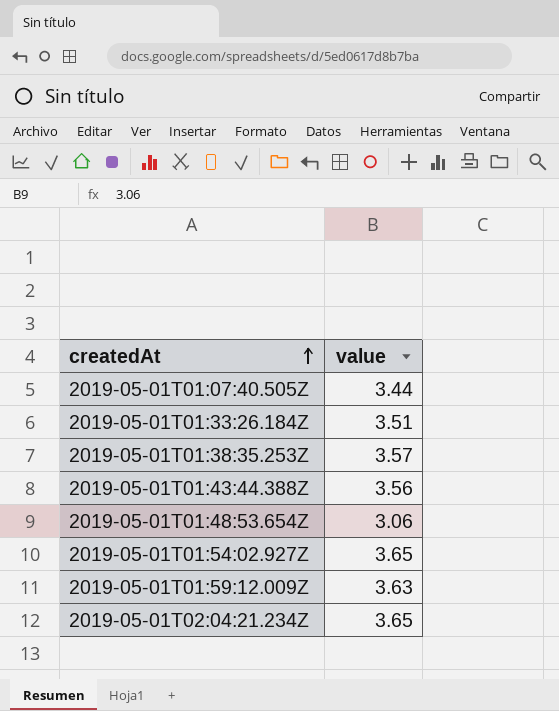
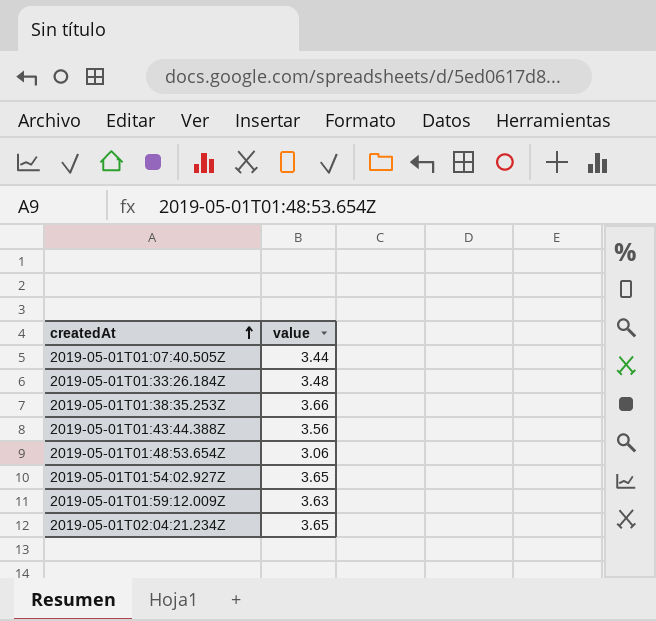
2019-05-01T01:33:26.184Z | value: 3.51 -> 3.48
2019-05-01T01:38:35.253Z | value: 3.57 -> 3.66

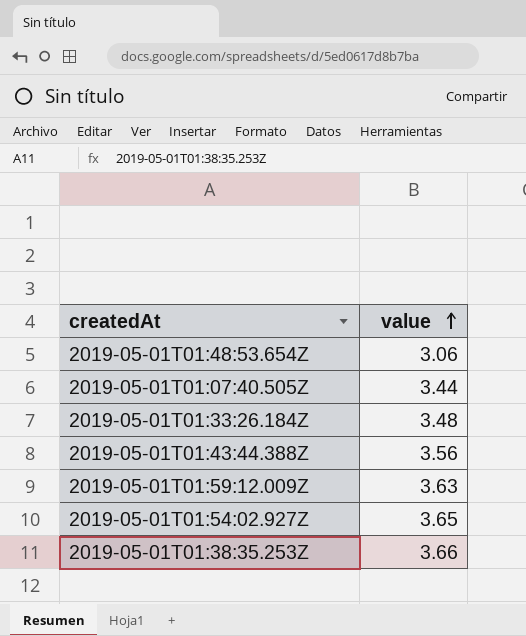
row order: createdAt ascending -> value ascending
row 2019-05-01T02:04:21.234Z: 3.65 -> none

